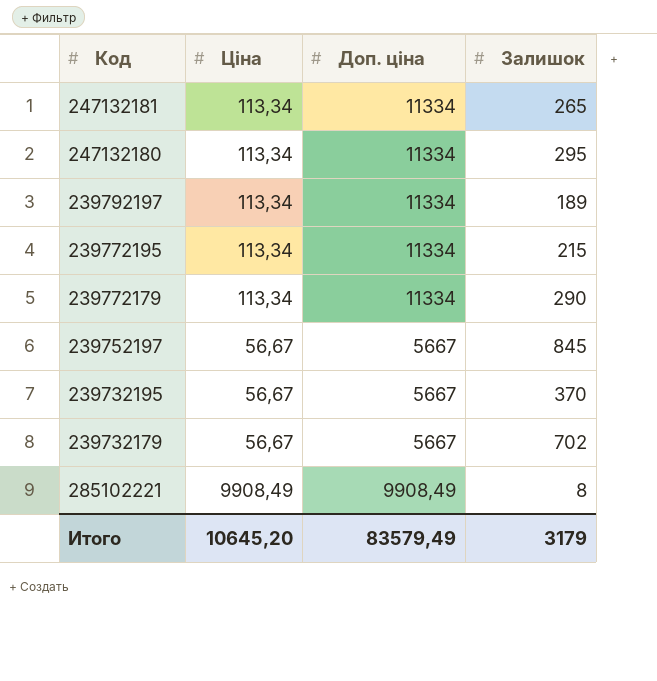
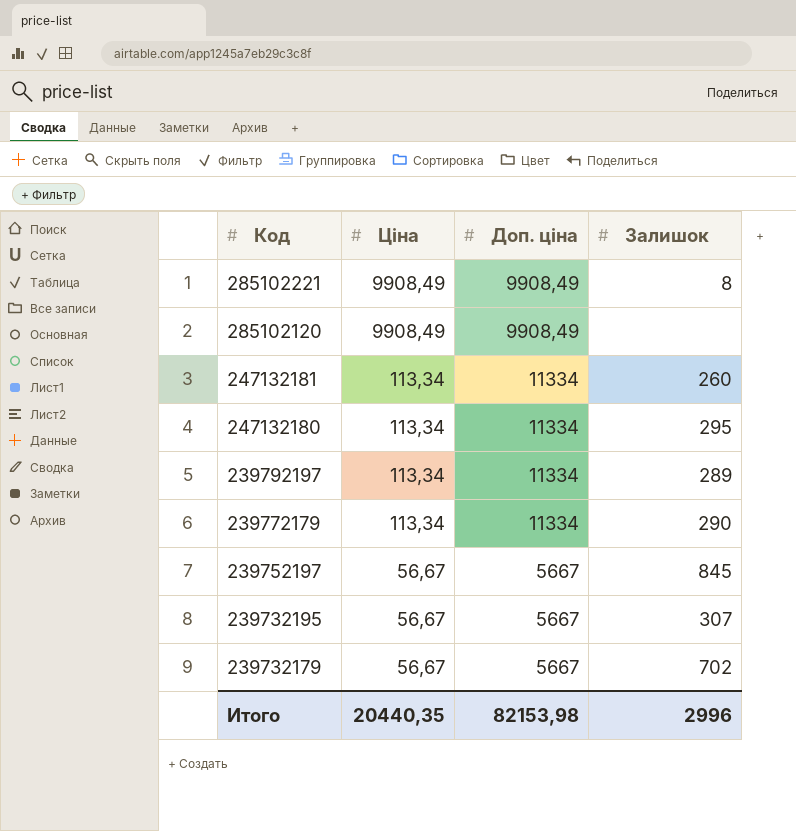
row order: none -> Код descending
row 239772195: 113,34 | 11334 | 215 -> none
row 285102120: none -> 9908,49 | 9908,49 | none
247132181 | Залишок: 265 -> 260
239792197 | Залишок: 189 -> 289
239732195 | Залишок: 370 -> 307
Итого | Ціна: 10645,20 -> 20440,35
Итого | Доп. ціна: 83579,49 -> 82153,98
Итого | Залишок: 3179 -> 2996

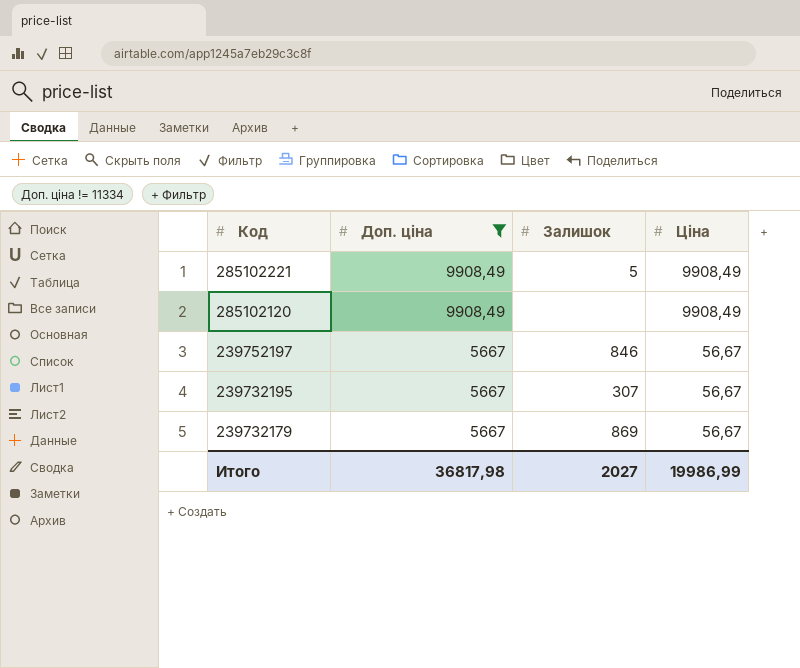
filter: none -> Доп. ціна != 11334
column Ціна | position: 2 -> 4
285102221 | Залишок: 8 -> 5
239752197 | Залишок: 845 -> 846
239732179 | Залишок: 702 -> 869
Итого | Доп. ціна: 82153,98 -> 36817,98
Итого | Залишок: 2996 -> 2027
Итого | Ціна: 20440,35 -> 19986,99

